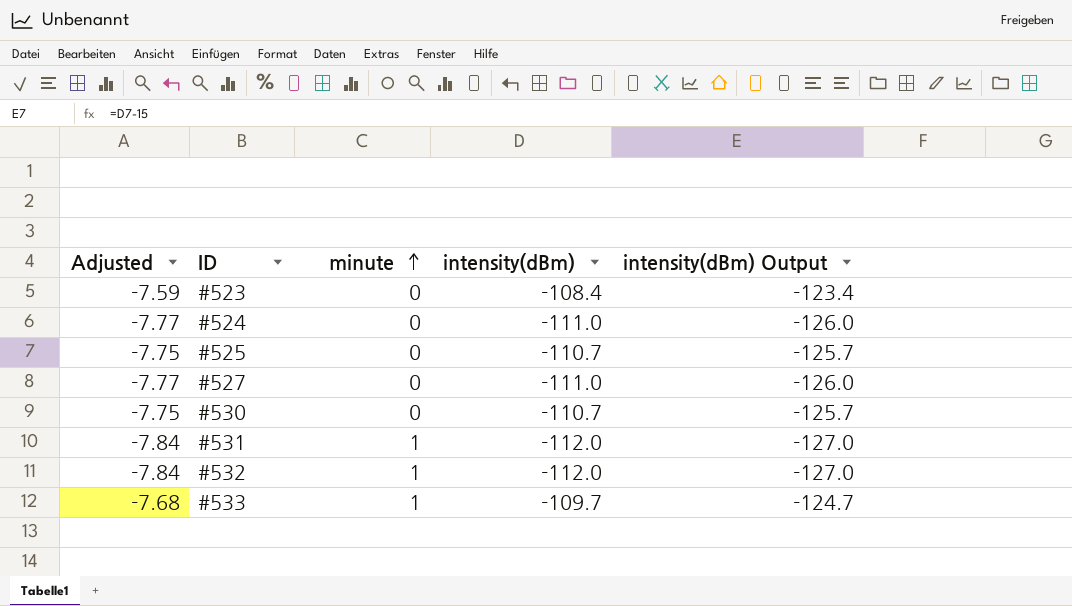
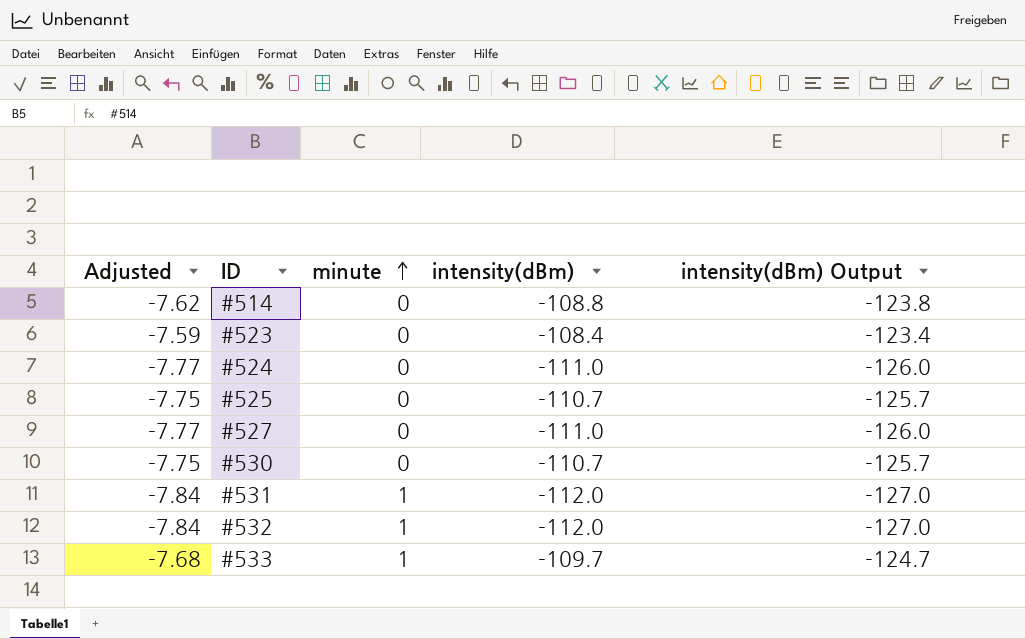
row #514: none -> -7.62 | 0 | -108.8 | -123.8

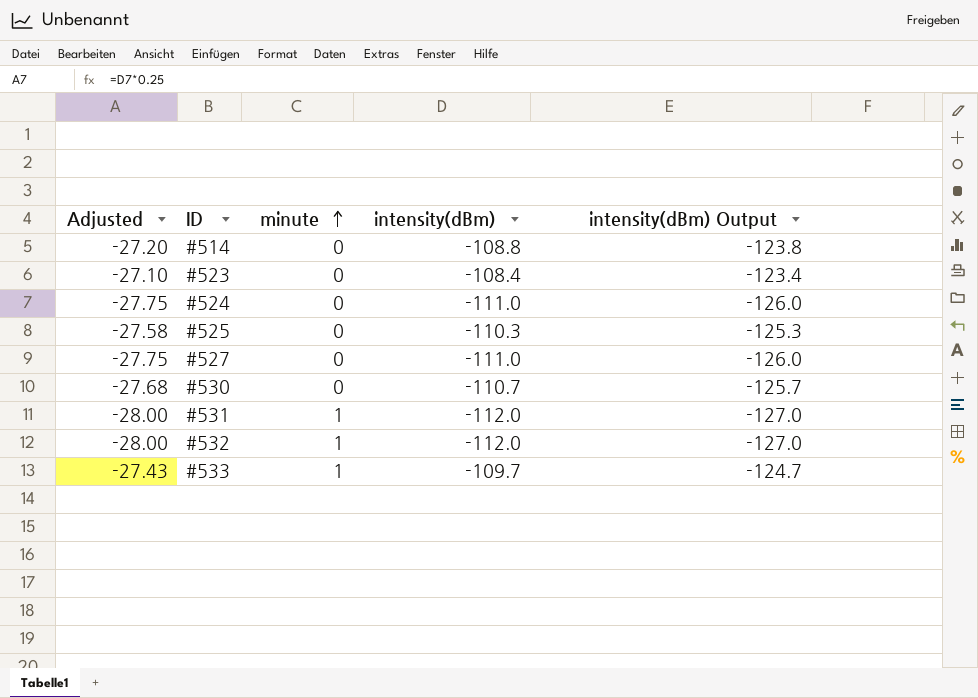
column Adjusted | formula: [intensity(dBm)] * 0.07 -> [intensity(dBm)] * 0.25
#525 | intensity(dBm): -110.7 -> -110.3
#525 | intensity(dBm) Output: -125.7 -> -125.3

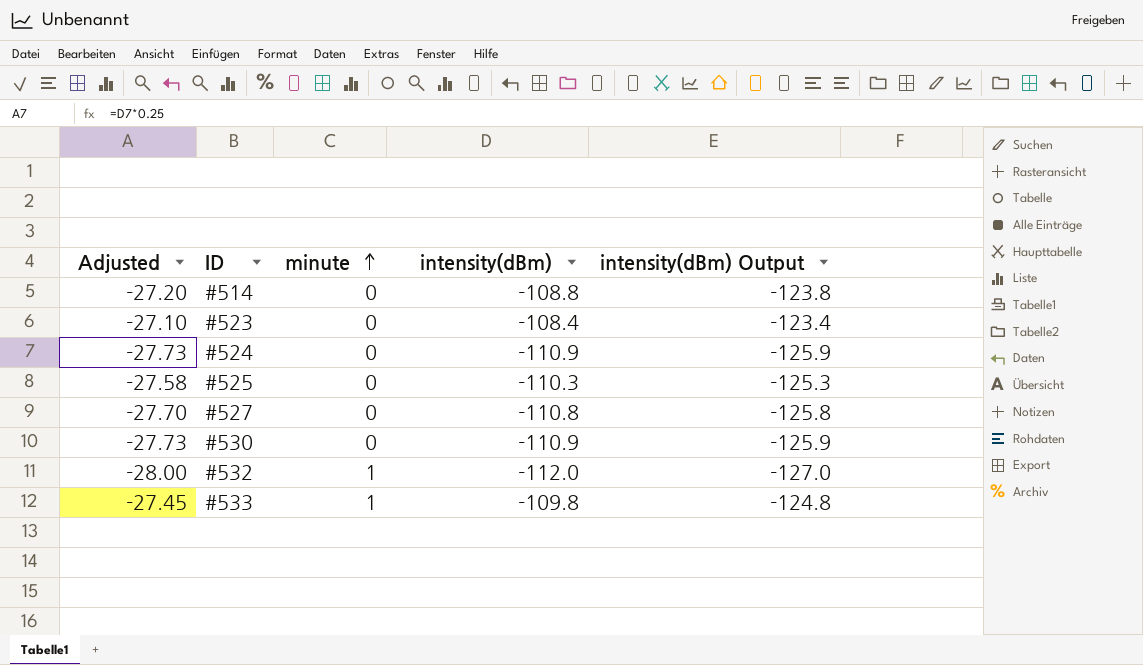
row #531: -28.00 | 1 | -112.0 | -127.0 -> none
#524 | Adjusted: -27.75 -> -27.73
#524 | intensity(dBm): -111.0 -> -110.9
#524 | intensity(dBm) Output: -126.0 -> -125.9
#527 | Adjusted: -27.75 -> -27.70
#527 | intensity(dBm): -111.0 -> -110.8
#527 | intensity(dBm) Output: -126.0 -> -125.8
#530 | Adjusted: -27.68 -> -27.73
#530 | intensity(dBm): -110.7 -> -110.9
#530 | intensity(dBm) Output: -125.7 -> -125.9
#533 | Adjusted: -27.43 -> -27.45
#533 | intensity(dBm): -109.7 -> -109.8
#533 | intensity(dBm) Output: -124.7 -> -124.8

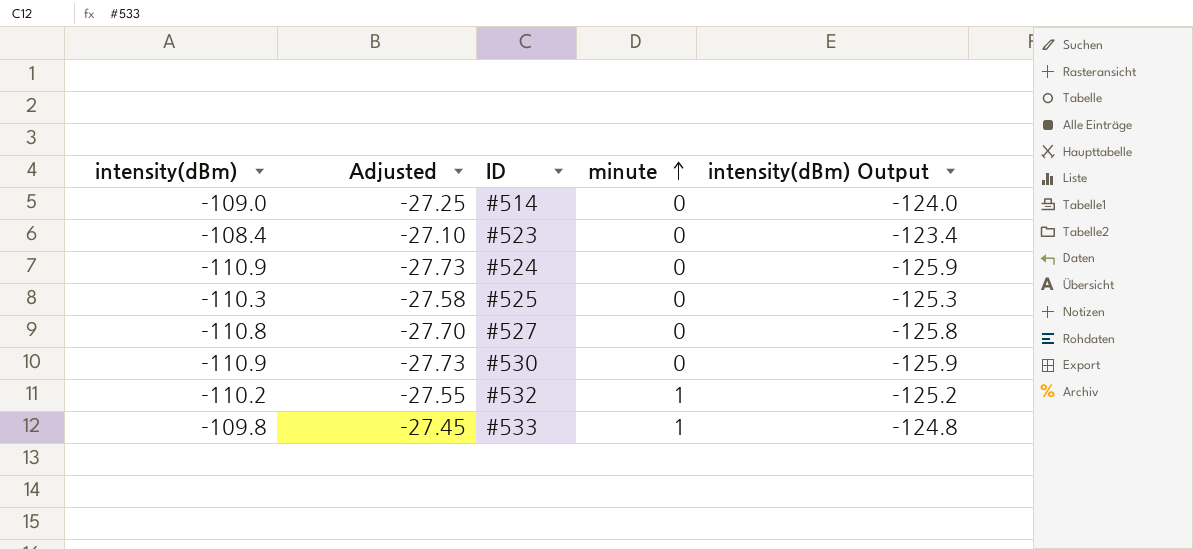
column intensity(dBm) | position: 4 -> 1
#514 | intensity(dBm): -108.8 -> -109.0
#514 | Adjusted: -27.20 -> -27.25
#514 | intensity(dBm) Output: -123.8 -> -124.0
#532 | intensity(dBm): -112.0 -> -110.2
#532 | Adjusted: -28.00 -> -27.55
#532 | intensity(dBm) Output: -127.0 -> -125.2

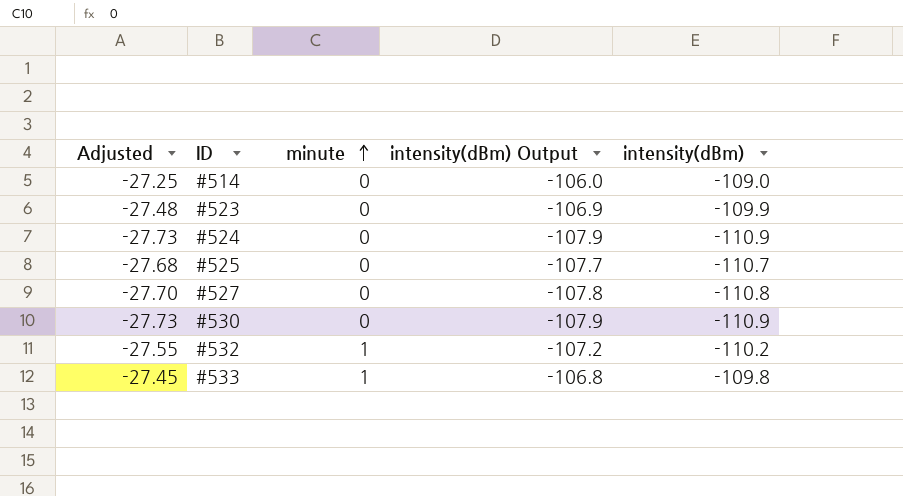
column intensity(dBm) Output | formula: [intensity(dBm)] - 15 -> [intensity(dBm)] + 3
column intensity(dBm) | position: 1 -> 5
#523 | Adjusted: -27.10 -> -27.48
#523 | intensity(dBm): -108.4 -> -109.9
#525 | Adjusted: -27.58 -> -27.68
#525 | intensity(dBm): -110.3 -> -110.7

